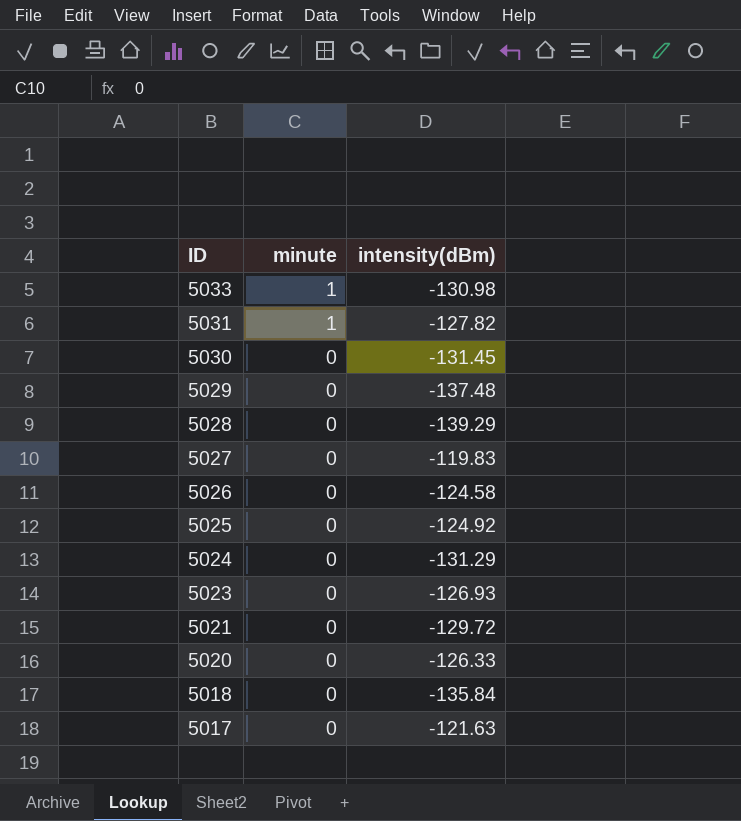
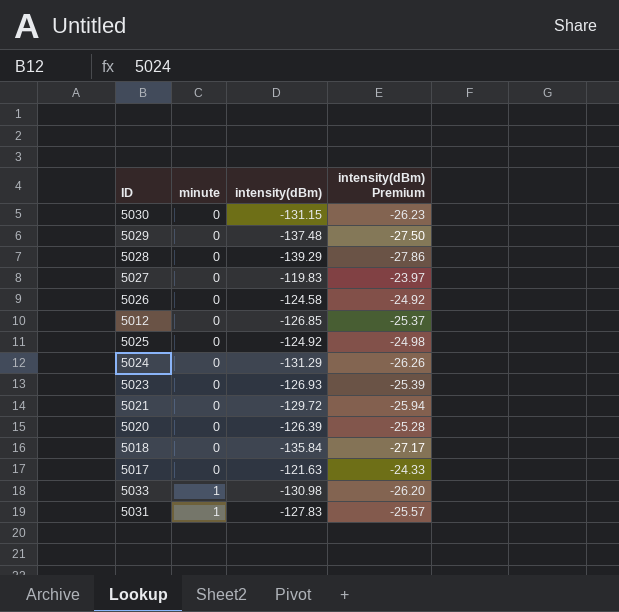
row order: ID descending -> minute ascending
column intensity(dBm) Premium | formula: none -> [intensity(dBm)] * 0.2
5030 | intensity(dBm): -131.45 -> -131.15
row 5012: none -> 0 | -126.85 | -25.37
5020 | intensity(dBm): -126.33 -> -126.39
5031 | intensity(dBm): -127.82 -> -127.83

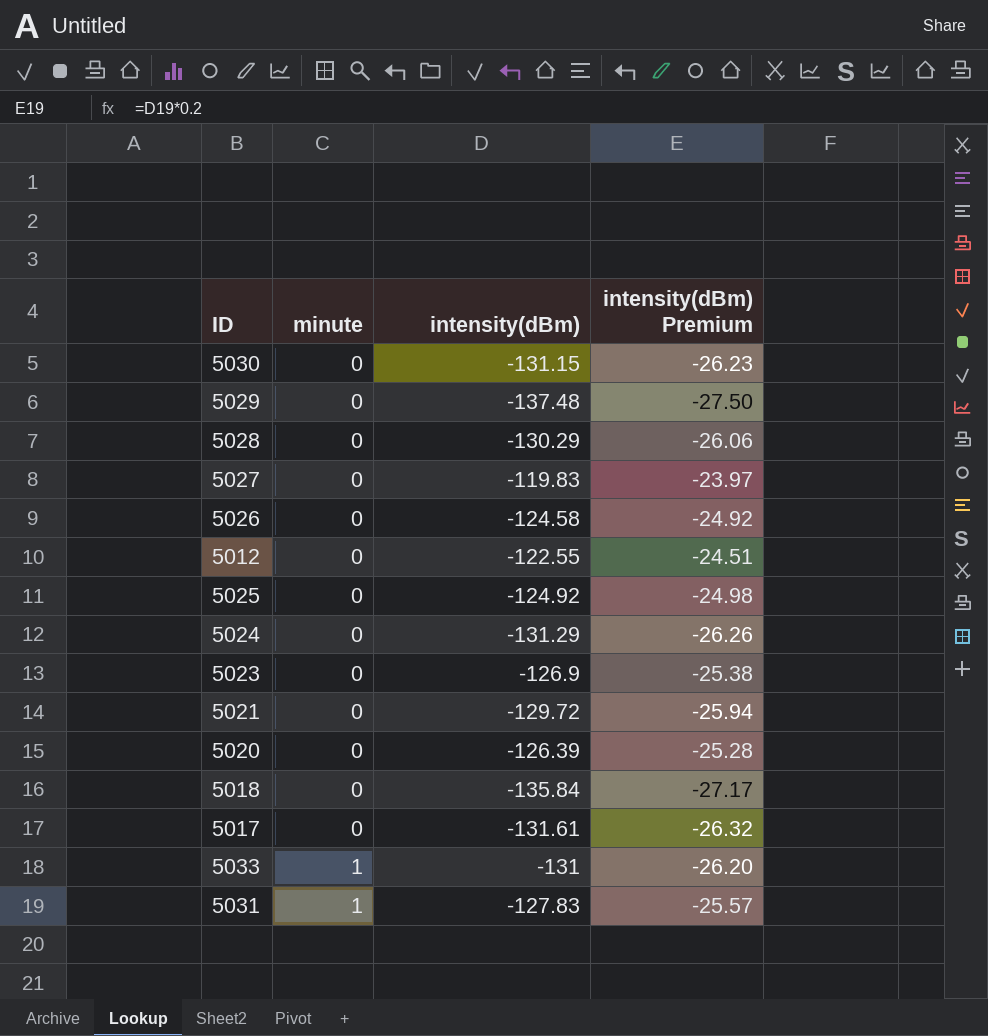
5028 | intensity(dBm): -139.29 -> -130.29
5028 | intensity(dBm) Premium: -27.86 -> -26.06
5012 | intensity(dBm): -126.85 -> -122.55
5012 | intensity(dBm) Premium: -25.37 -> -24.51
5023 | intensity(dBm): -126.93 -> -126.9
5023 | intensity(dBm) Premium: -25.39 -> -25.38
5017 | intensity(dBm): -121.63 -> -131.61
5017 | intensity(dBm) Premium: -24.33 -> -26.32
5033 | intensity(dBm): -130.98 -> -131

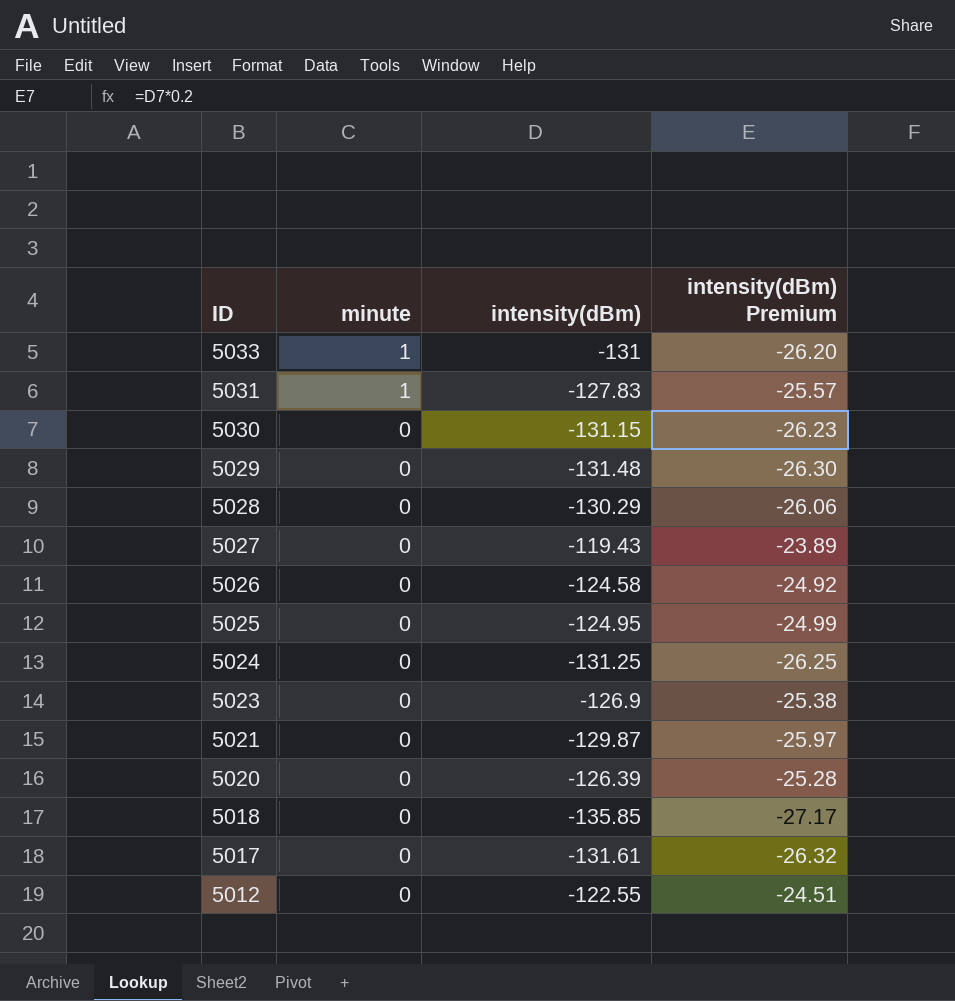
row order: minute ascending -> ID descending
5029 | intensity(dBm): -137.48 -> -131.48
5029 | intensity(dBm) Premium: -27.50 -> -26.30
5027 | intensity(dBm): -119.83 -> -119.43
5027 | intensity(dBm) Premium: -23.97 -> -23.89
5025 | intensity(dBm): -124.92 -> -124.95
5025 | intensity(dBm) Premium: -24.98 -> -24.99
5024 | intensity(dBm): -131.29 -> -131.25
5024 | intensity(dBm) Premium: -26.26 -> -26.25
5021 | intensity(dBm): -129.72 -> -129.87
5021 | intensity(dBm) Premium: -25.94 -> -25.97
5018 | intensity(dBm): -135.84 -> -135.85

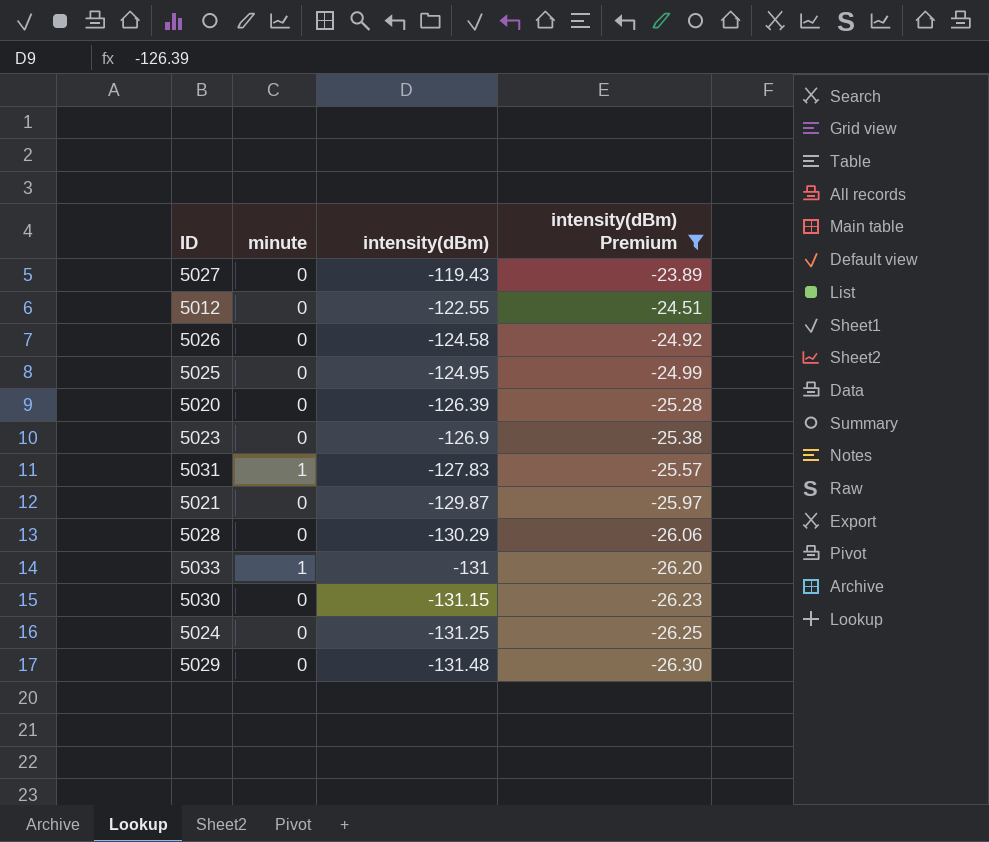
filter: none -> intensity(dBm) Premium >= -26.30
row order: ID descending -> intensity(dBm) descending

